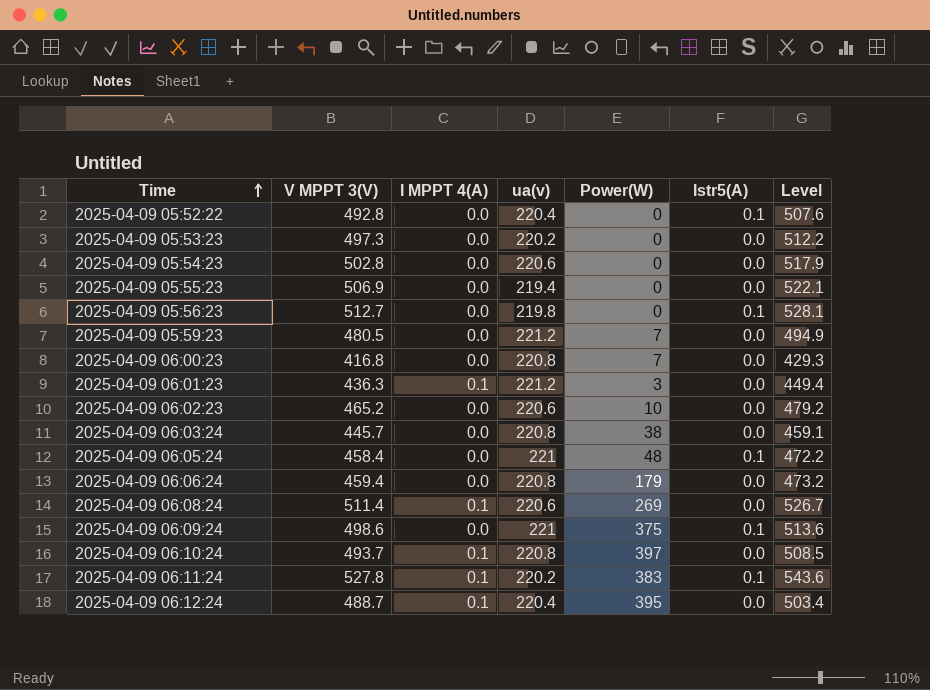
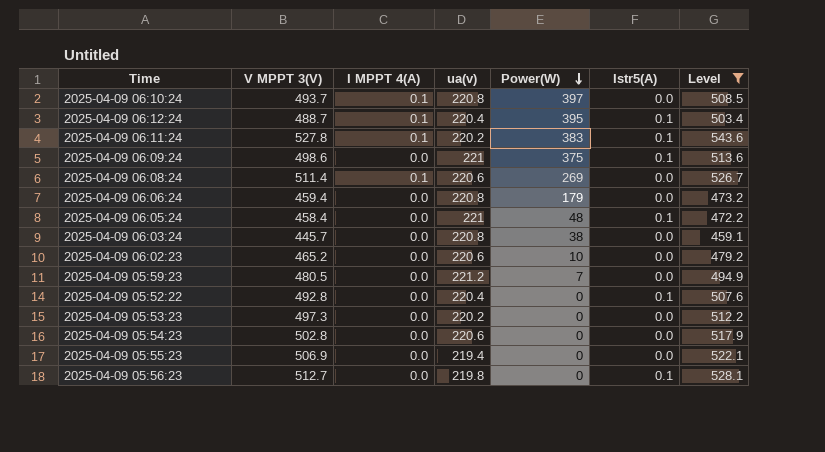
filter: none -> Level >= 459.1
row order: Time ascending -> Power(W) descending
2025-04-09 06:12:24 | Istr5(A): 0.0 -> 0.1

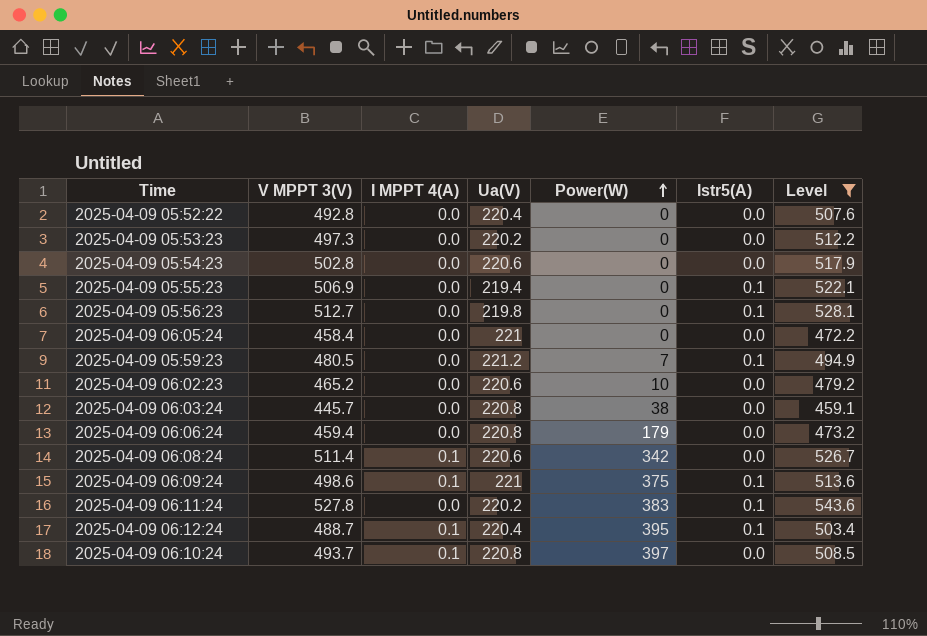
row order: Power(W) descending -> Power(W) ascending
column name: ua(v) -> Ua(V)
2025-04-09 05:52:22 | Istr5(A): 0.1 -> 0.0
2025-04-09 05:55:23 | Istr5(A): 0.0 -> 0.1
2025-04-09 06:05:24 | Power(W): 48 -> 0
2025-04-09 06:05:24 | Istr5(A): 0.1 -> 0.0
2025-04-09 05:59:23 | Istr5(A): 0.0 -> 0.1
2025-04-09 06:08:24 | Power(W): 269 -> 342
2025-04-09 06:09:24 | I MPPT 4(A): 0.0 -> 0.1
2025-04-09 06:11:24 | I MPPT 4(A): 0.1 -> 0.0

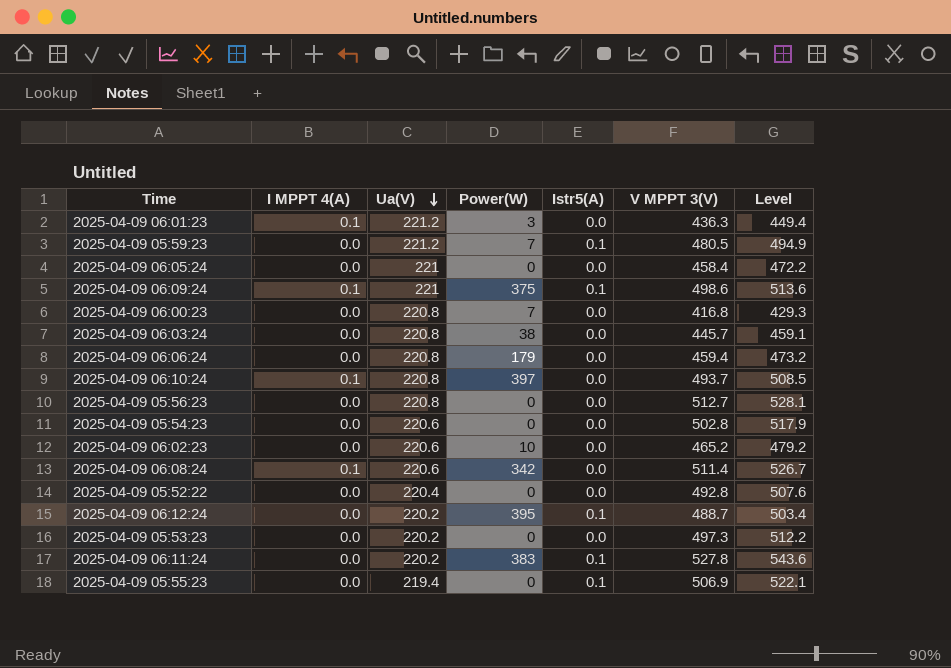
filter: Level >= 459.1 -> none
row order: Power(W) ascending -> Ua(V) descending
column V MPPT 3(V) | position: 2 -> 6
2025-04-09 05:56:23 | Ua(V): 219.8 -> 220.8
2025-04-09 05:56:23 | Istr5(A): 0.1 -> 0.0
2025-04-09 06:12:24 | I MPPT 4(A): 0.1 -> 0.0
2025-04-09 06:12:24 | Ua(V): 220.4 -> 220.2

